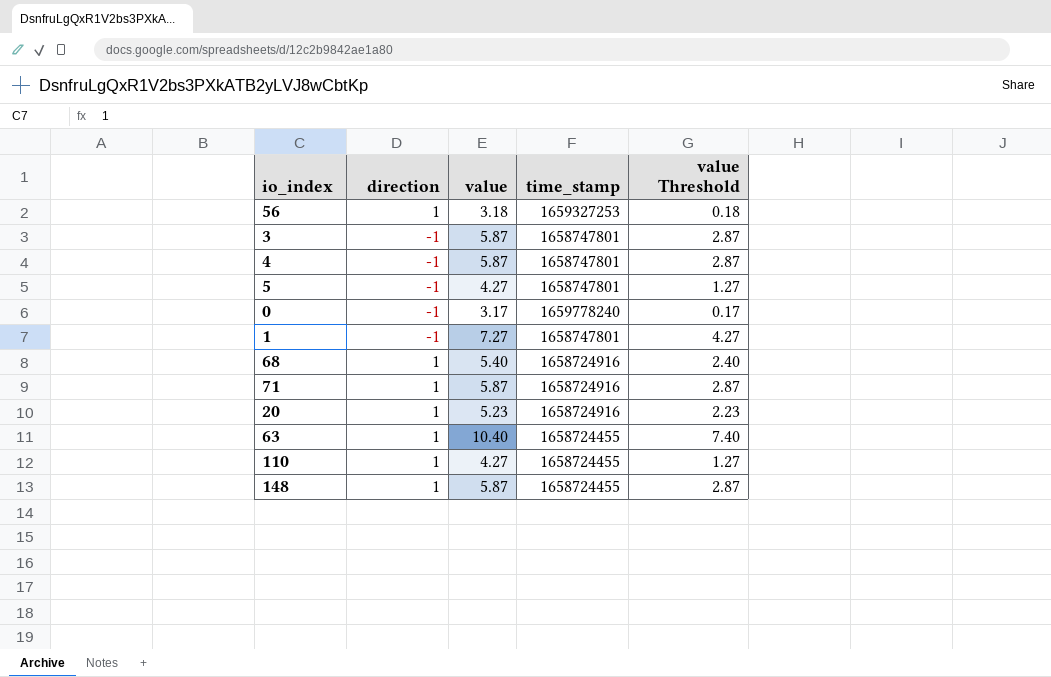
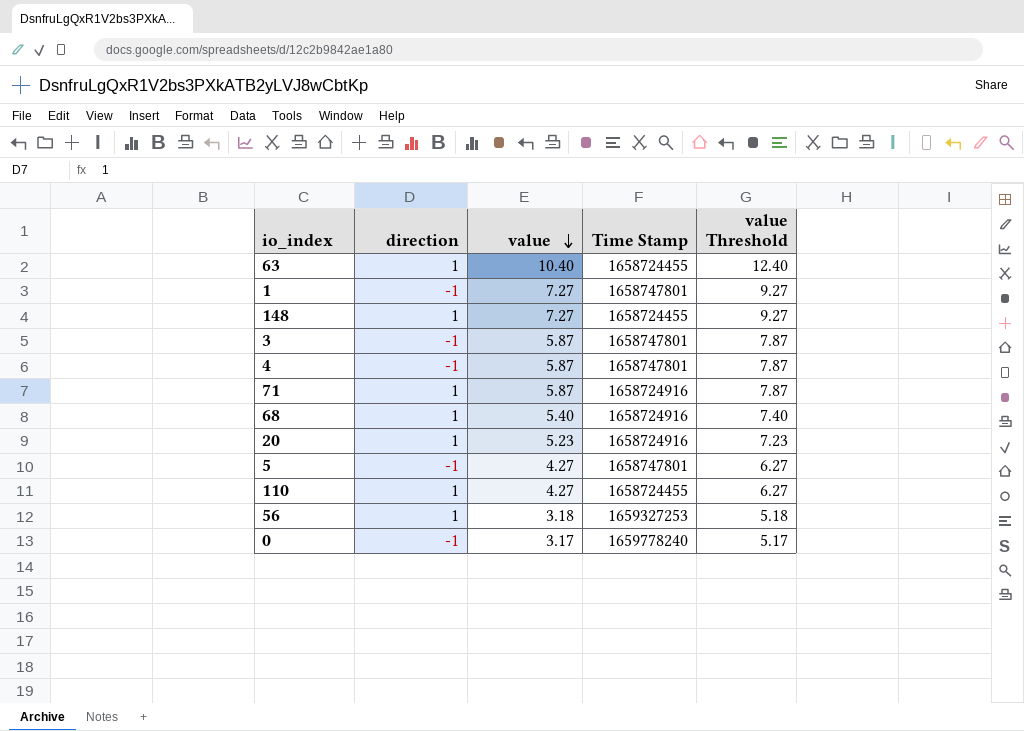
row order: none -> value descending
column name: time_stamp -> Time Stamp
column value Threshold | formula: [value] - 3 -> [value] + 2
148 | value: 5.87 -> 7.27

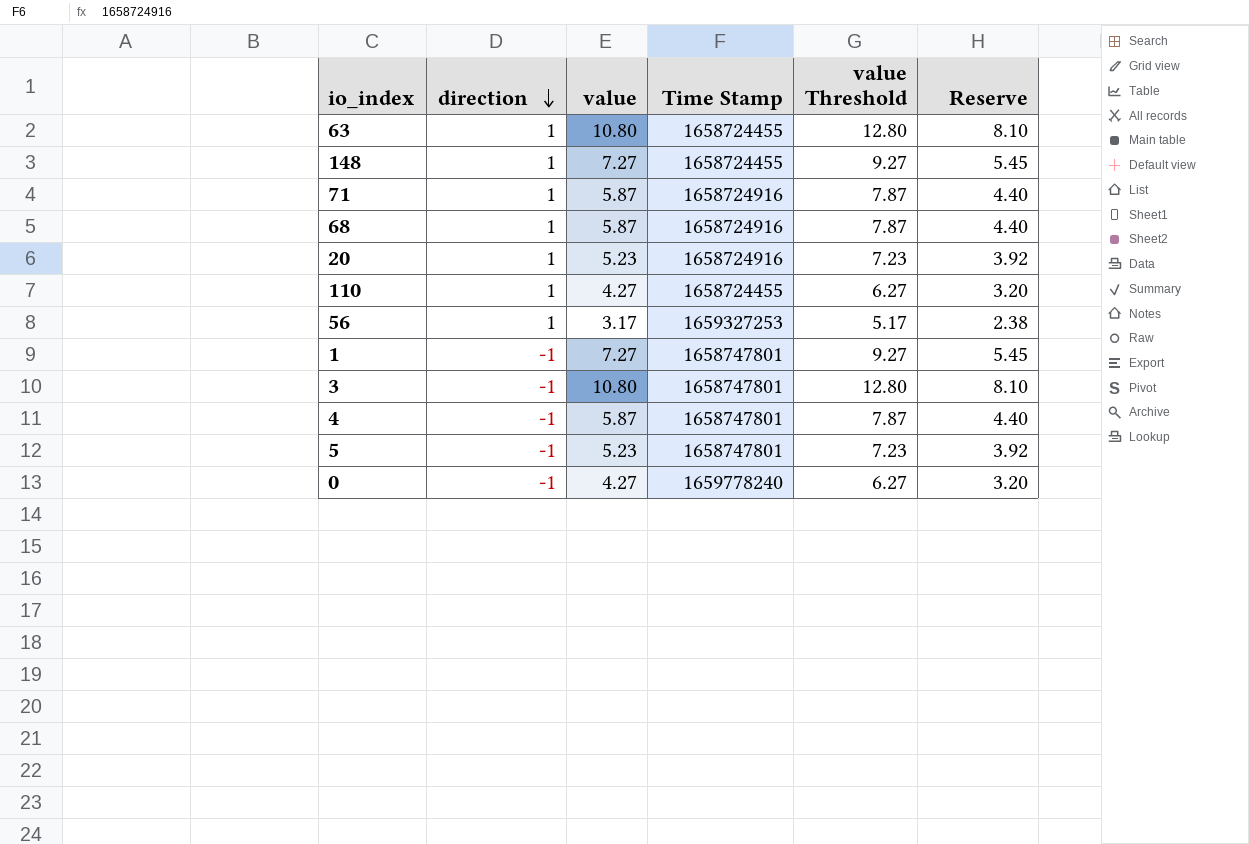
row order: value descending -> direction descending
column Reserve | formula: none -> [value] * 0.75
63 | value: 10.40 -> 10.80
63 | value Threshold: 12.40 -> 12.80
68 | value: 5.40 -> 5.87
68 | value Threshold: 7.40 -> 7.87
56 | value: 3.18 -> 3.17
56 | value Threshold: 5.18 -> 5.17
3 | value: 5.87 -> 10.80
3 | value Threshold: 7.87 -> 12.80
5 | value: 4.27 -> 5.23
5 | value Threshold: 6.27 -> 7.23
0 | value: 3.17 -> 4.27
0 | value Threshold: 5.17 -> 6.27

